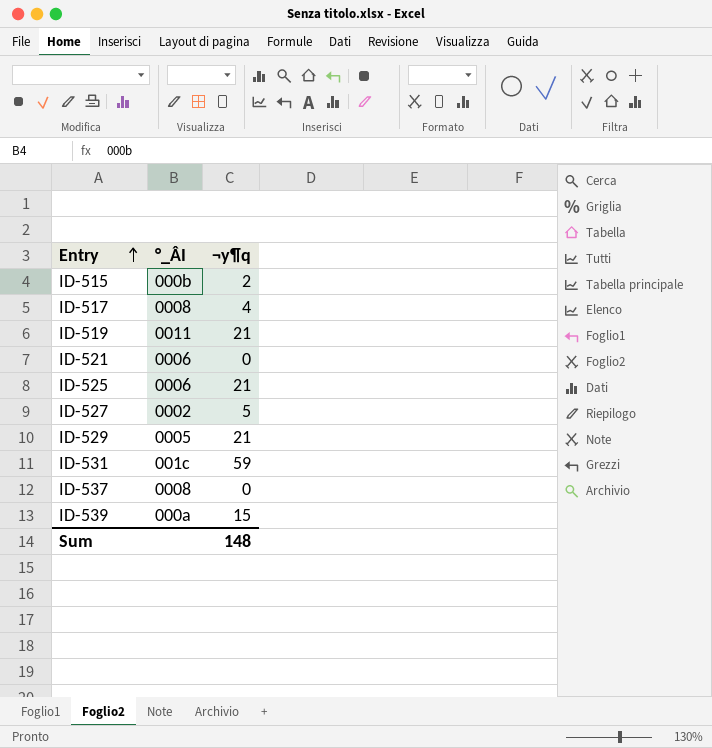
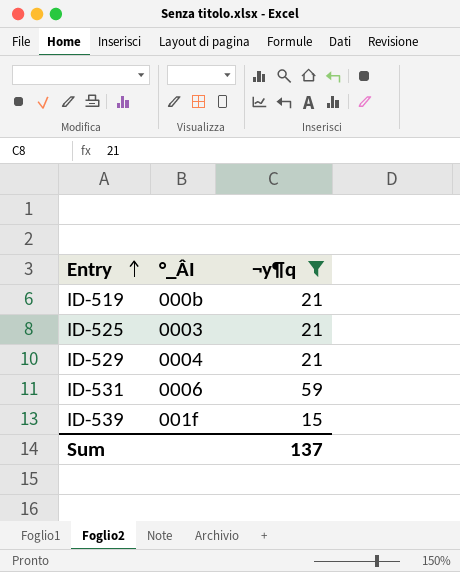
filter: none -> ¬y¶q >= 15
ID-519 | °_ÂI: 0011 -> 000b
ID-525 | °_ÂI: 0006 -> 0003
ID-529 | °_ÂI: 0005 -> 0004
ID-531 | °_ÂI: 001c -> 0006
ID-539 | °_ÂI: 000a -> 001f
Sum | ¬y¶q: 148 -> 137

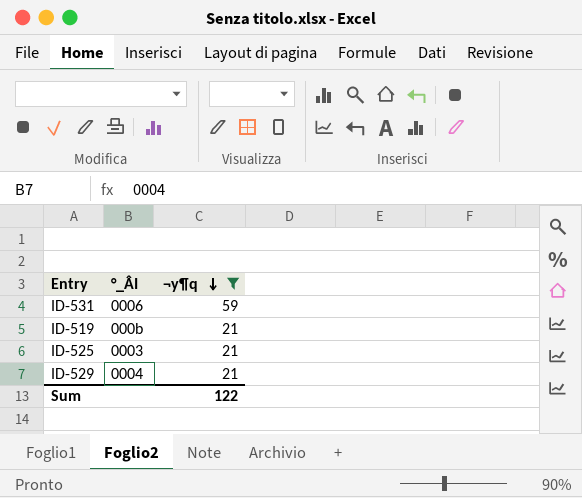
row order: Entry ascending -> ¬y¶q descending
row ID-539: 001f | 15 -> none
Sum | ¬y¶q: 137 -> 122

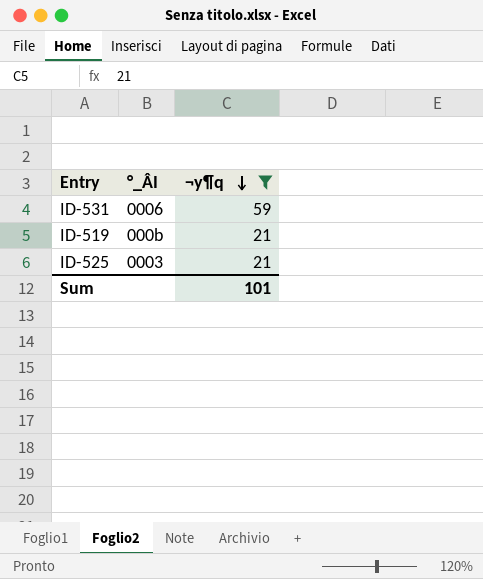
row ID-529: 0004 | 21 -> none
Sum | ¬y¶q: 122 -> 101

